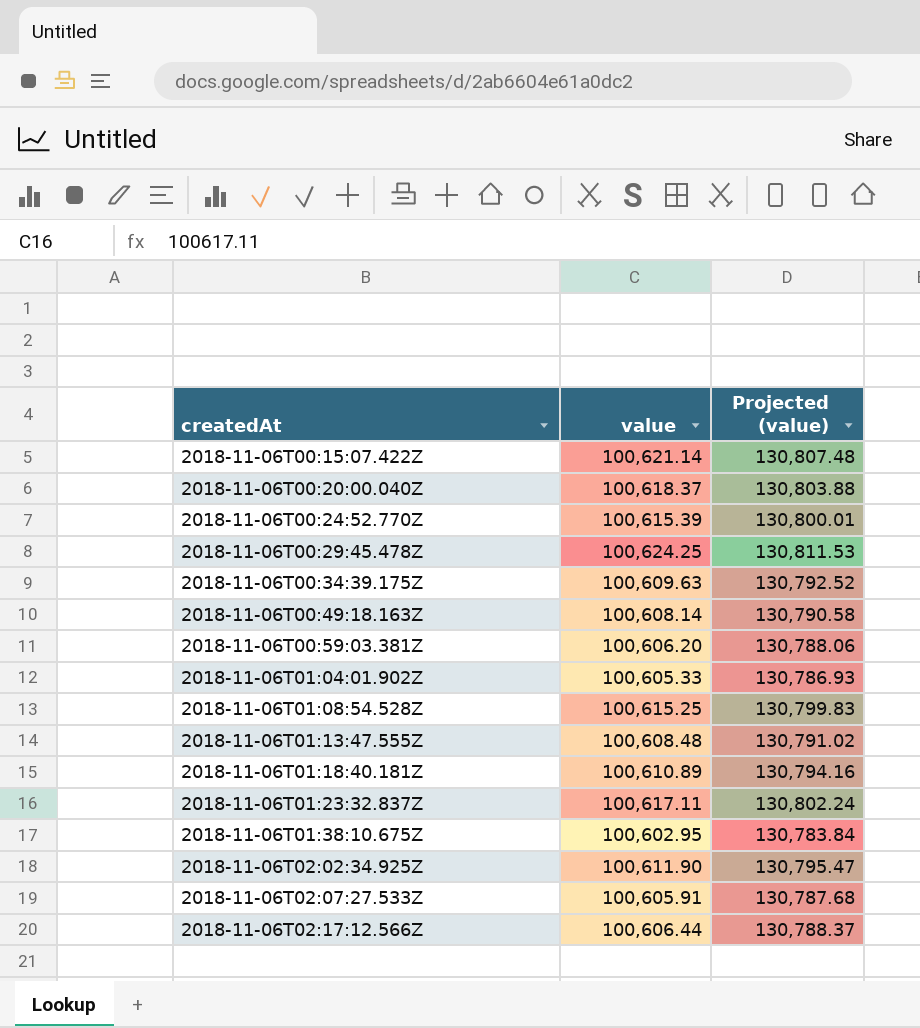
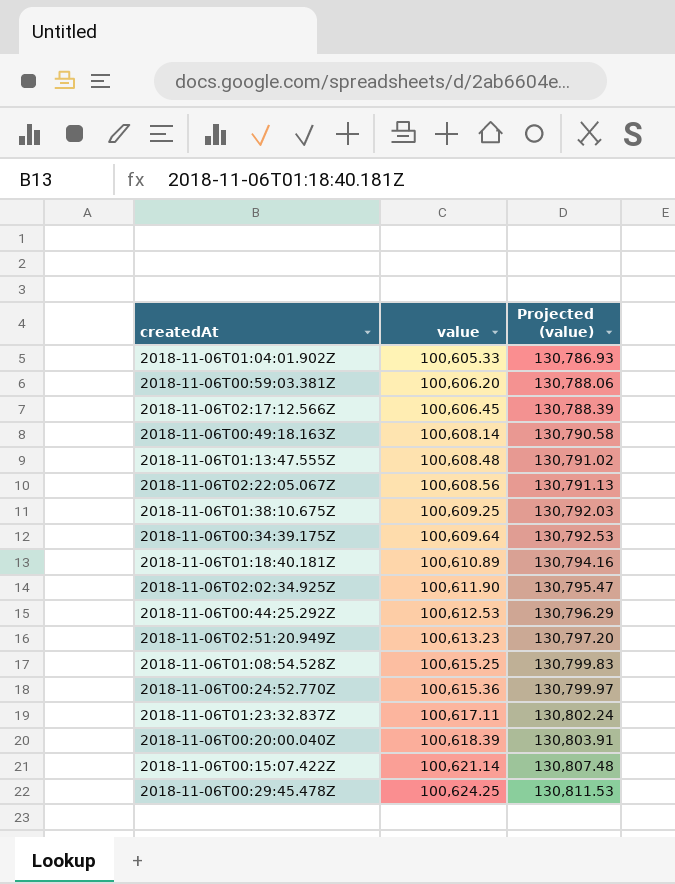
row order: createdAt ascending -> value ascending
row 2018-11-06T02:07:27.533Z: 100,605.91 | 130,787.68 -> none
2018-11-06T02:17:12.566Z | value: 100,606.44 -> 100,606.45
2018-11-06T02:17:12.566Z | Projected (value): 130,788.37 -> 130,788.39
row 2018-11-06T02:22:05.067Z: none -> 100,608.56 | 130,791.13
2018-11-06T01:38:10.675Z | value: 100,602.95 -> 100,609.25
2018-11-06T01:38:10.675Z | Projected (value): 130,783.84 -> 130,792.03
2018-11-06T00:34:39.175Z | value: 100,609.63 -> 100,609.64
2018-11-06T00:34:39.175Z | Projected (value): 130,792.52 -> 130,792.53
row 2018-11-06T00:44:25.292Z: none -> 100,612.53 | 130,796.29
row 2018-11-06T02:51:20.949Z: none -> 100,613.23 | 130,797.20
2018-11-06T00:24:52.770Z | value: 100,615.39 -> 100,615.36
2018-11-06T00:24:52.770Z | Projected (value): 130,800.01 -> 130,799.97
2018-11-06T00:20:00.040Z | value: 100,618.37 -> 100,618.39
2018-11-06T00:20:00.040Z | Projected (value): 130,803.88 -> 130,803.91

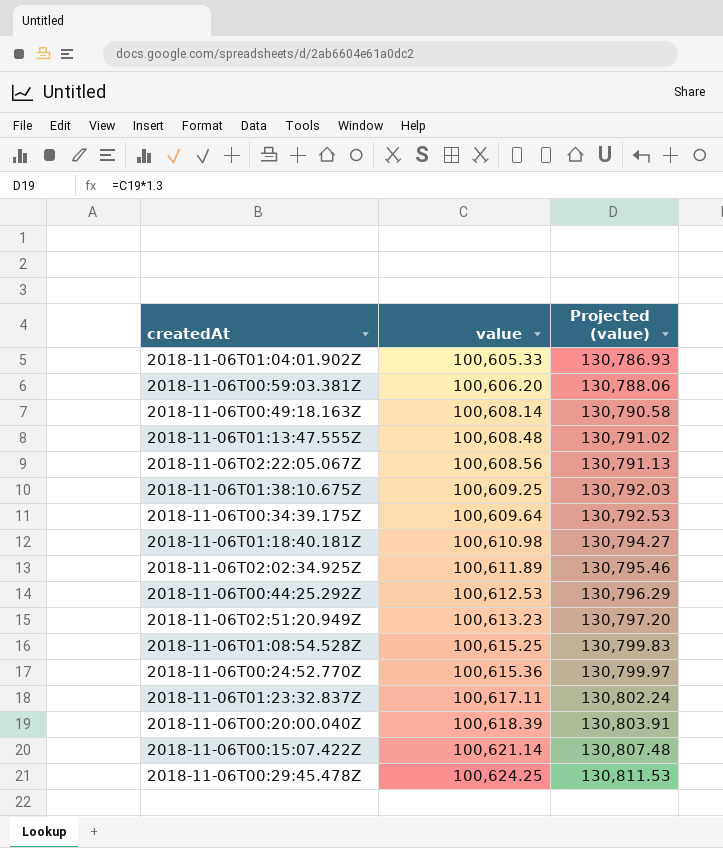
row 2018-11-06T02:17:12.566Z: 100,606.45 | 130,788.39 -> none
2018-11-06T01:18:40.181Z | value: 100,610.89 -> 100,610.98
2018-11-06T01:18:40.181Z | Projected (value): 130,794.16 -> 130,794.27
2018-11-06T02:02:34.925Z | value: 100,611.90 -> 100,611.89
2018-11-06T02:02:34.925Z | Projected (value): 130,795.47 -> 130,795.46

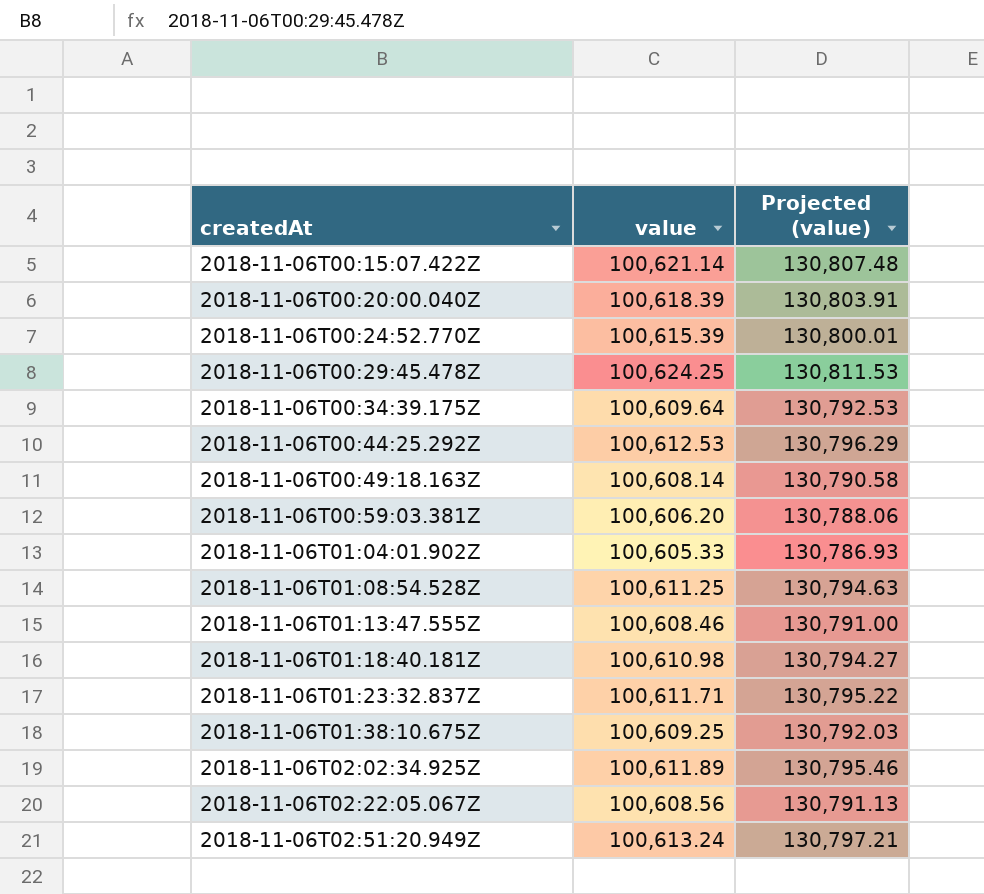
row order: value ascending -> createdAt ascending
2018-11-06T00:24:52.770Z | value: 100,615.36 -> 100,615.39
2018-11-06T00:24:52.770Z | Projected (value): 130,799.97 -> 130,800.01
2018-11-06T01:08:54.528Z | value: 100,615.25 -> 100,611.25
2018-11-06T01:08:54.528Z | Projected (value): 130,799.83 -> 130,794.63
2018-11-06T01:13:47.555Z | value: 100,608.48 -> 100,608.46
2018-11-06T01:13:47.555Z | Projected (value): 130,791.02 -> 130,791.00
2018-11-06T01:23:32.837Z | value: 100,617.11 -> 100,611.71
2018-11-06T01:23:32.837Z | Projected (value): 130,802.24 -> 130,795.22
2018-11-06T02:51:20.949Z | value: 100,613.23 -> 100,613.24
2018-11-06T02:51:20.949Z | Projected (value): 130,797.20 -> 130,797.21

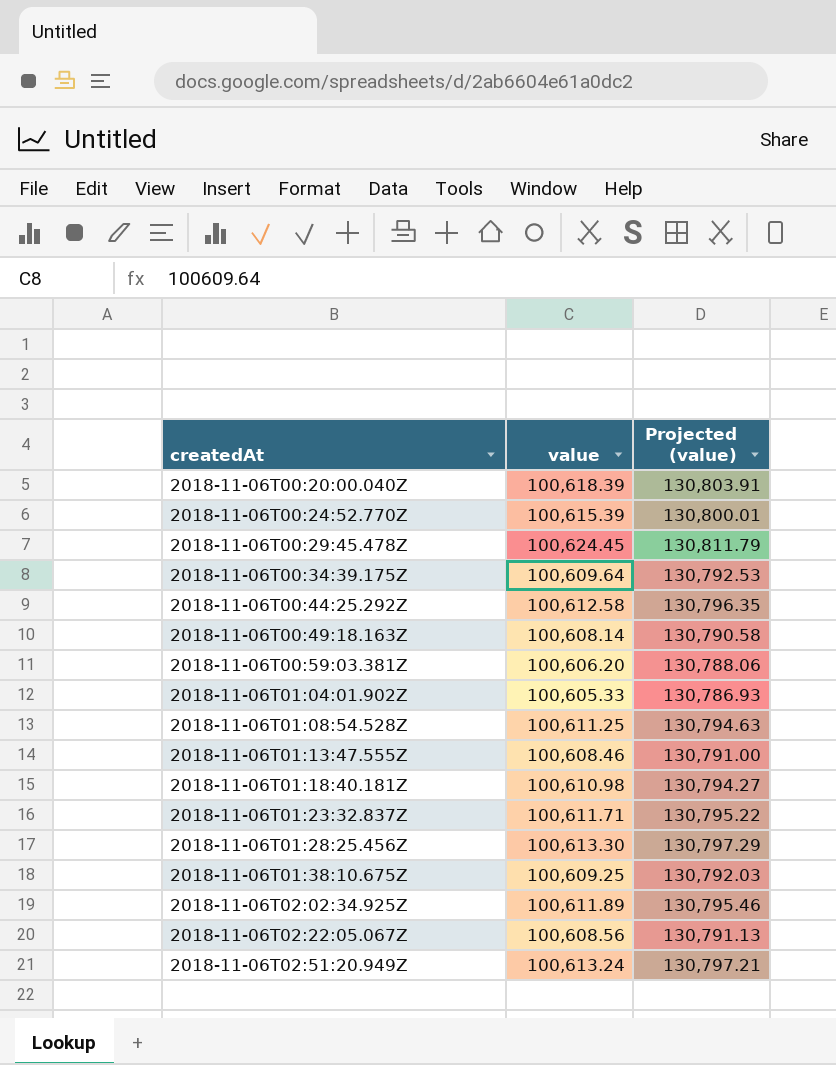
row 2018-11-06T00:15:07.422Z: 100,621.14 | 130,807.48 -> none
2018-11-06T00:29:45.478Z | value: 100,624.25 -> 100,624.45
2018-11-06T00:29:45.478Z | Projected (value): 130,811.53 -> 130,811.79
2018-11-06T00:44:25.292Z | value: 100,612.53 -> 100,612.58
2018-11-06T00:44:25.292Z | Projected (value): 130,796.29 -> 130,796.35
row 2018-11-06T01:28:25.456Z: none -> 100,613.30 | 130,797.29

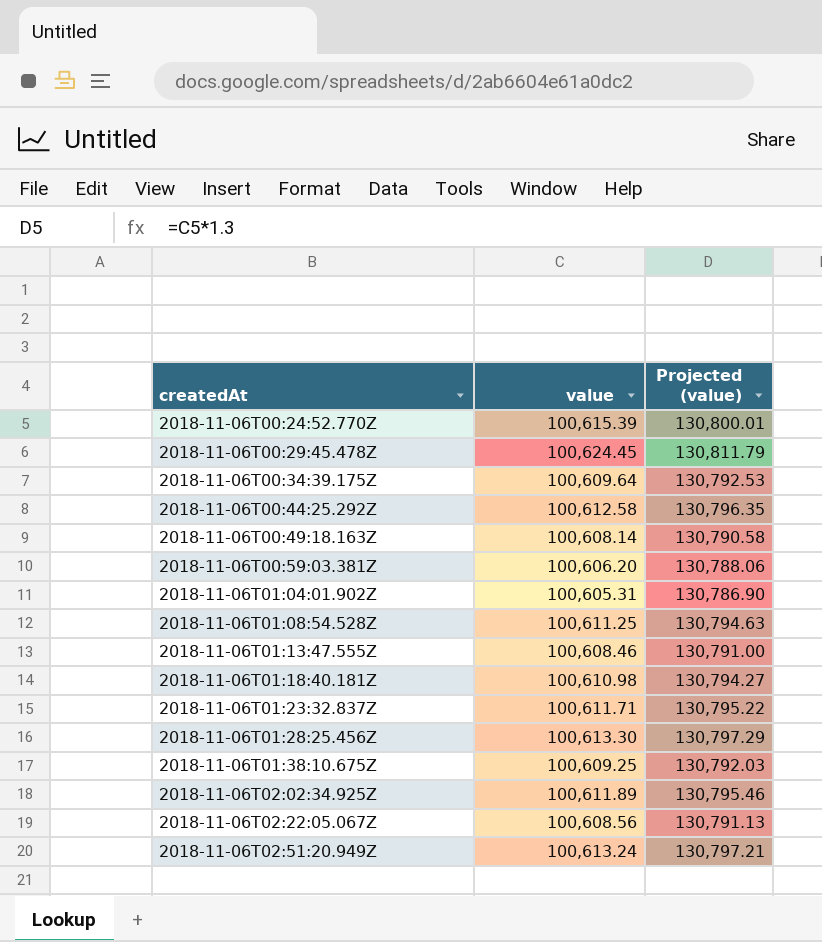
row 2018-11-06T00:20:00.040Z: 100,618.39 | 130,803.91 -> none
2018-11-06T01:04:01.902Z | value: 100,605.33 -> 100,605.31
2018-11-06T01:04:01.902Z | Projected (value): 130,786.93 -> 130,786.90

